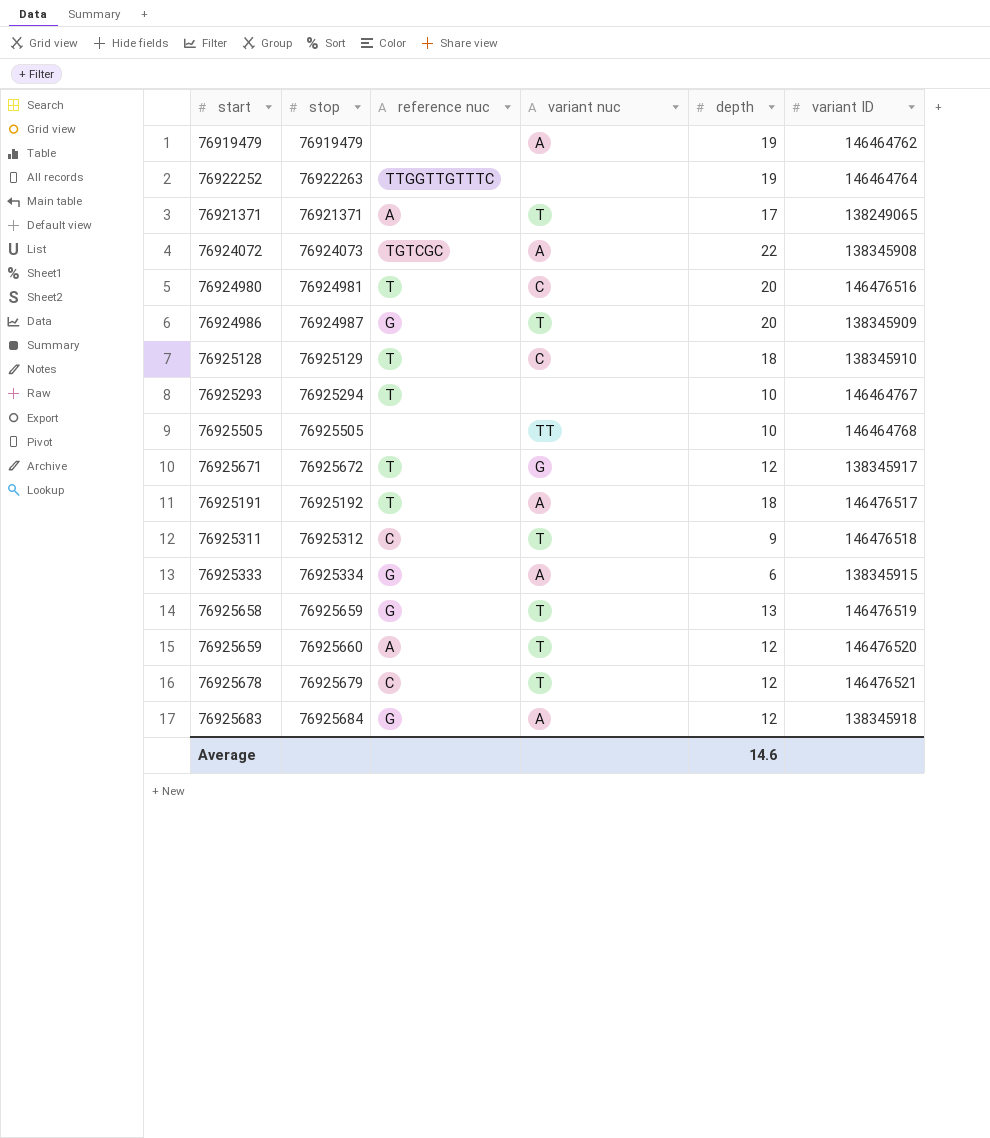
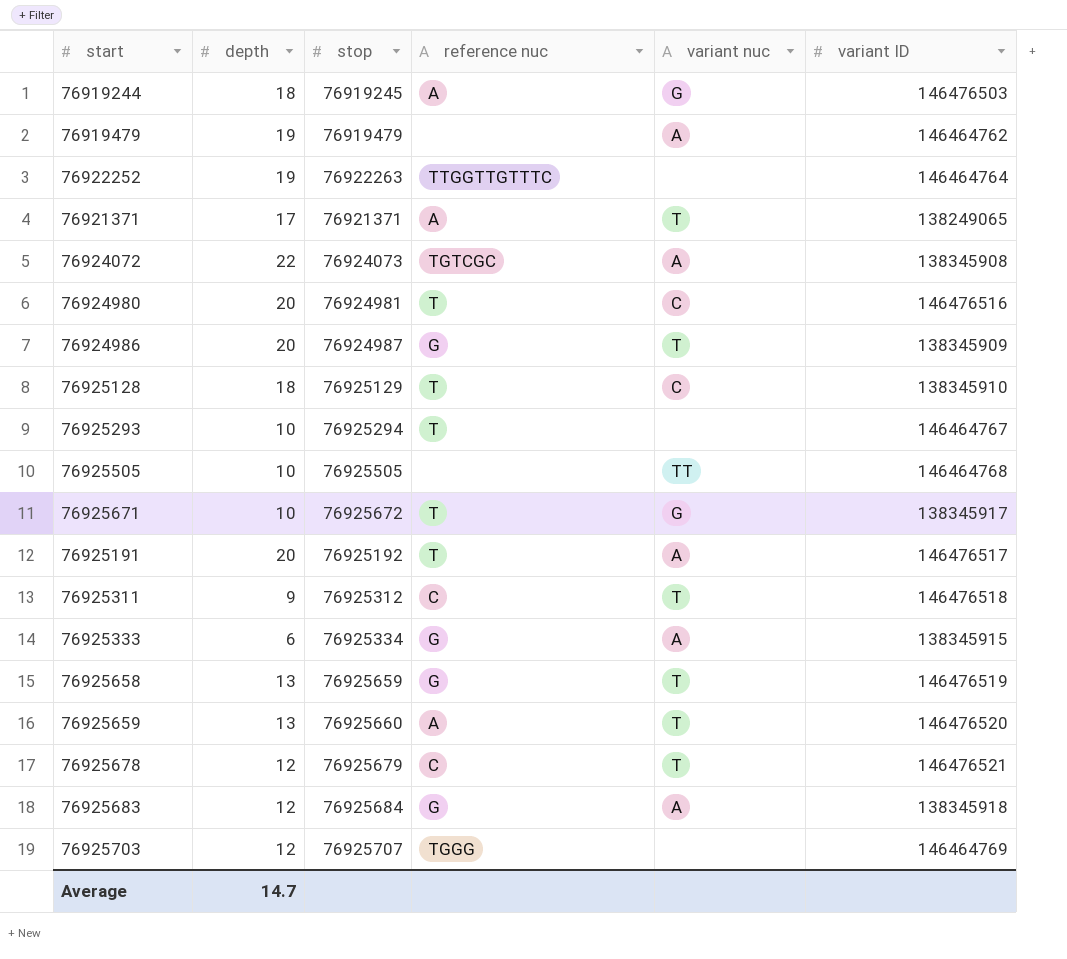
column depth | position: 5 -> 2
row 76919244: none -> 18 | 76919245 | A | G | 146476503
76925671 | depth: 12 -> 10
76925191 | depth: 18 -> 20
76925659 | depth: 12 -> 13
row 76925703: none -> 12 | 76925707 | TGGG | none | 146464769
Average | depth: 14.6 -> 14.7

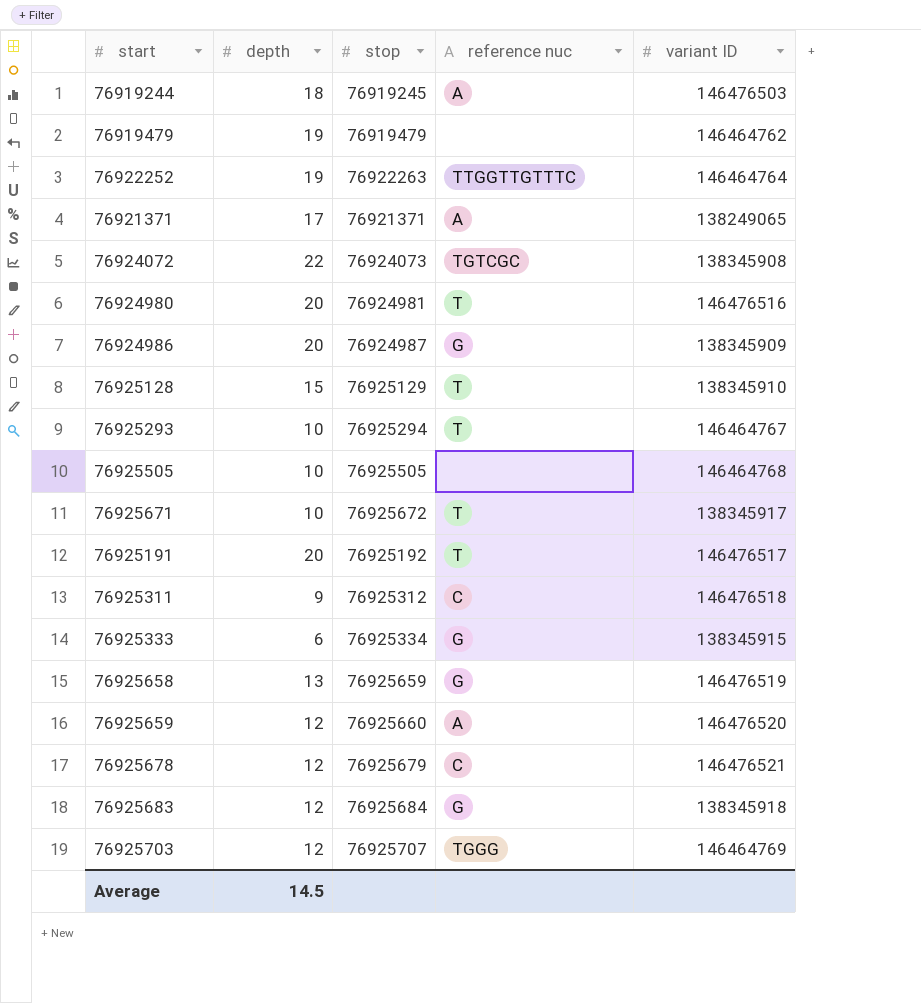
column variant nuc | position: 5 -> none
76925128 | depth: 18 -> 15
76925659 | depth: 13 -> 12
Average | depth: 14.7 -> 14.5

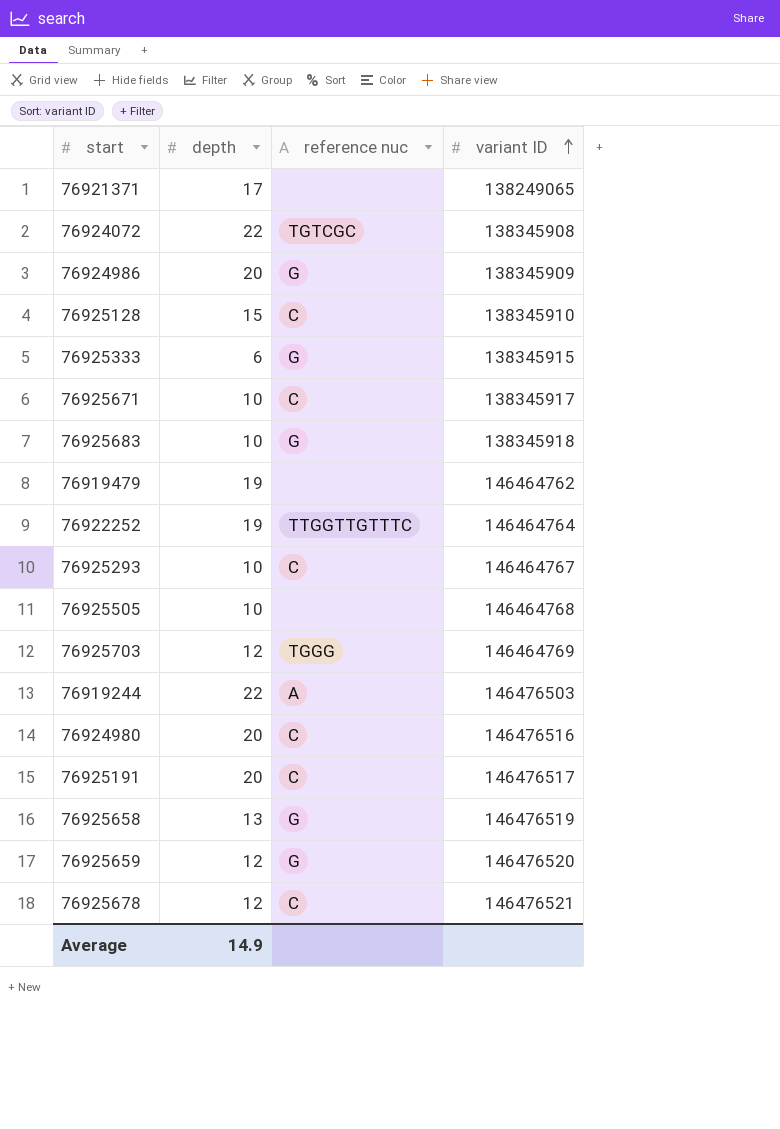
row order: none -> variant ID ascending
column stop | position: 3 -> none
row 76925311: 9 | 76925312 | C | 146476518 -> none
76921371 | reference nuc: A -> none
76925128 | reference nuc: T -> C
76925671 | reference nuc: T -> C
76925683 | depth: 12 -> 10
76925293 | reference nuc: T -> C
76919244 | depth: 18 -> 22
76924980 | reference nuc: T -> C
76925191 | reference nuc: T -> C
76925659 | reference nuc: A -> G
Average | depth: 14.5 -> 14.9

